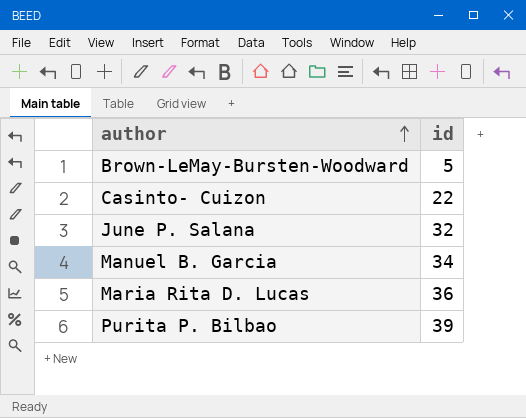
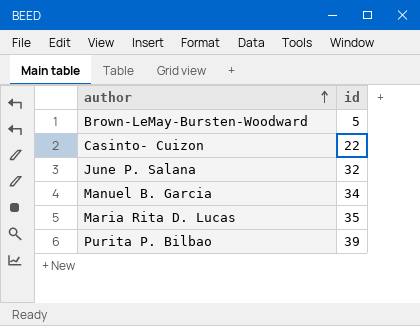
Maria Rita D. Lucas | id: 36 -> 35

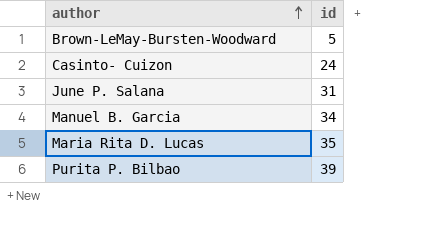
Casinto- Cuizon | id: 22 -> 24
June P. Salana | id: 32 -> 31

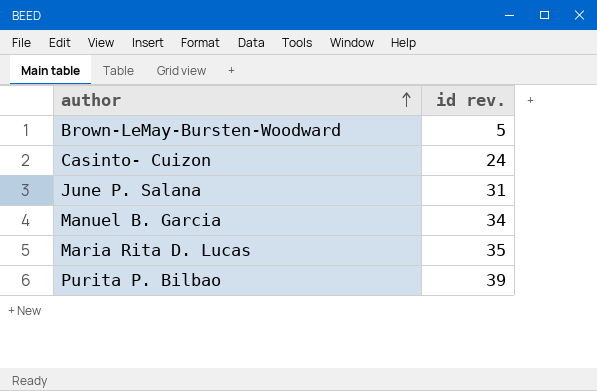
column name: id -> id rev.

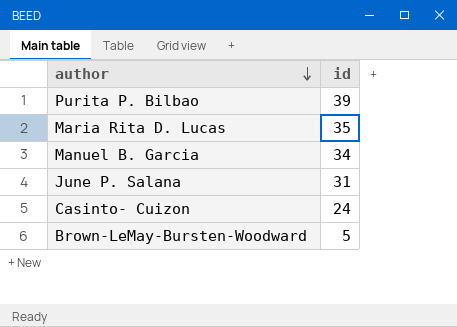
row order: author ascending -> author descending
column name: id rev. -> id

